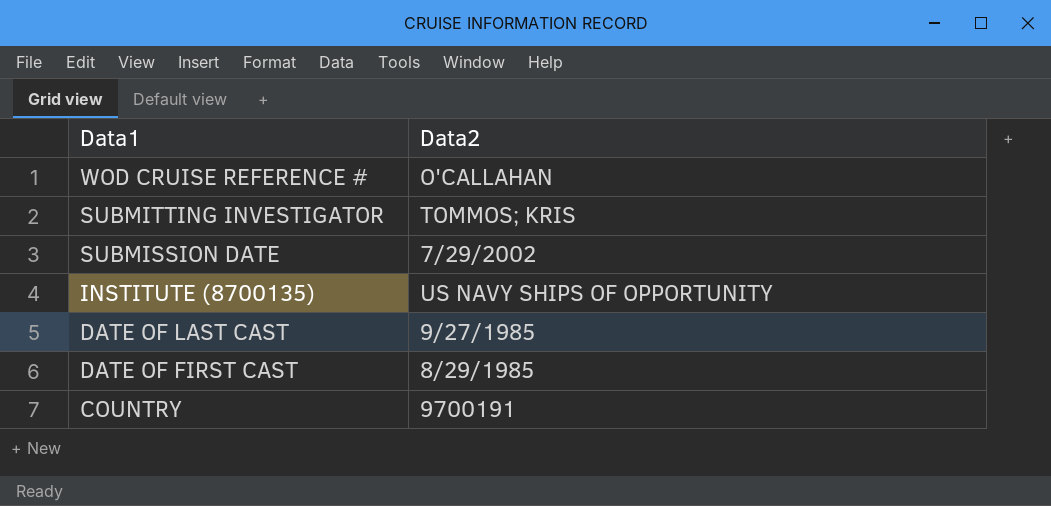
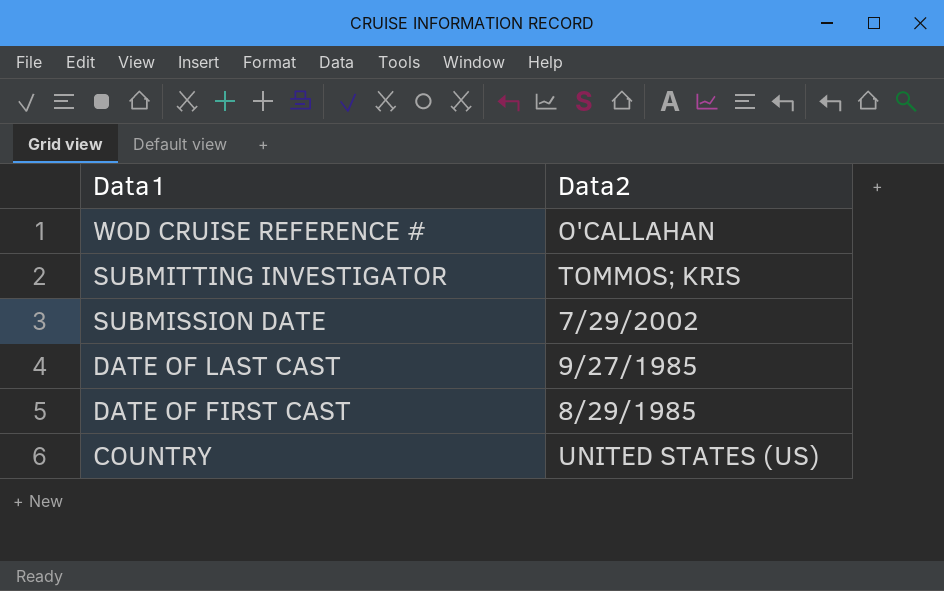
row INSTITUTE (8700135): US NAVY SHIPS OF OPPORTUNITY -> none
COUNTRY | Data2: 9700191 -> UNITED STATES (US)

